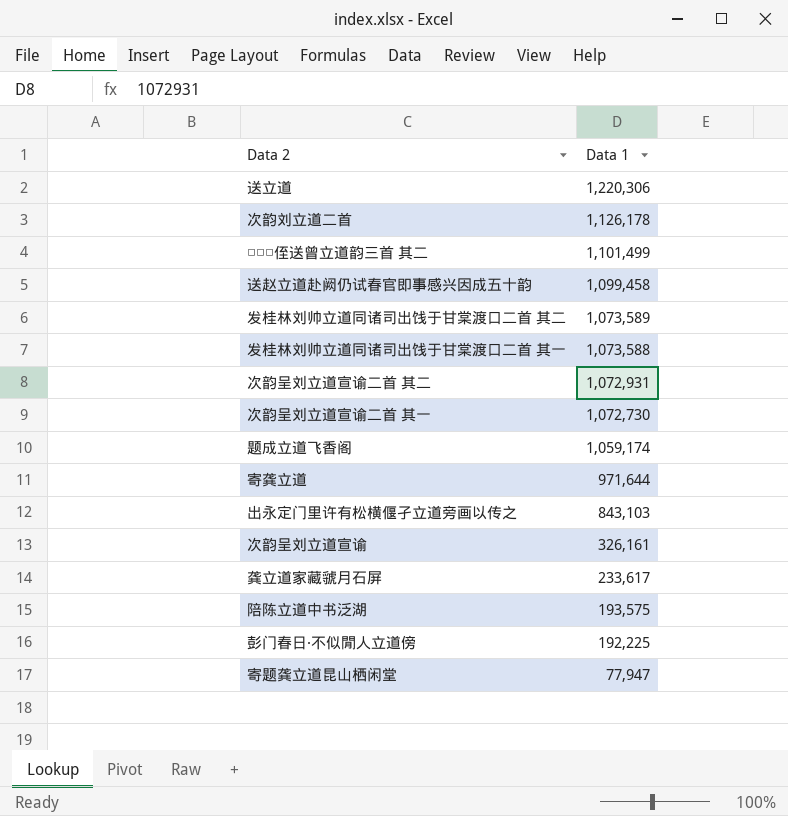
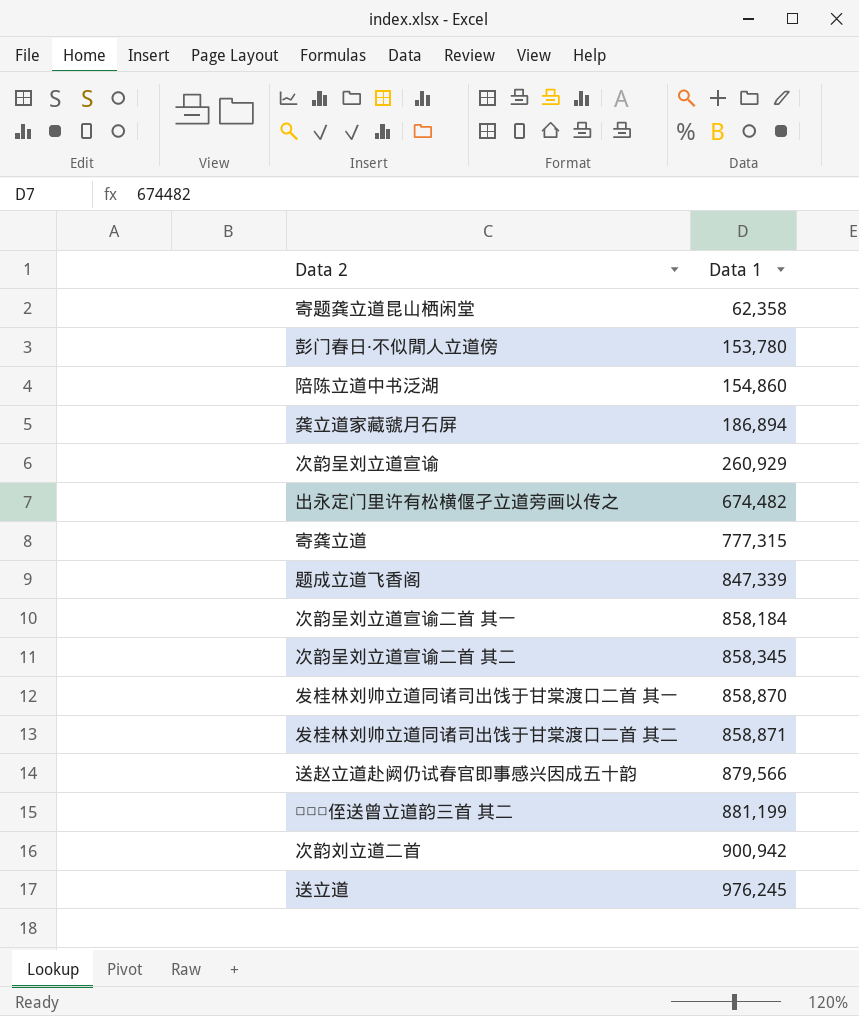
row order: Data 1 descending -> Data 1 ascending
寄题龚立道昆山栖闲堂 | Data 1: 77,947 -> 62,358
彭门春日·不似閒人立道傍 | Data 1: 192,225 -> 153,780
陪陈立道中书泛湖 | Data 1: 193,575 -> 154,860
龚立道家藏虢月石屏 | Data 1: 233,617 -> 186,894
次韵呈刘立道宣谕 | Data 1: 326,161 -> 260,929
出永定门里许有松横偃孑立道旁画以传之 | Data 1: 843,103 -> 674,482
寄龚立道 | Data 1: 971,644 -> 777,315
题成立道飞香阁 | Data 1: 1,059,174 -> 847,339
次韵呈刘立道宣谕二首 其一 | Data 1: 1,072,730 -> 858,184
次韵呈刘立道宣谕二首 其二 | Data 1: 1,072,931 -> 858,345
发桂林刘帅立道同诸司出饯于甘棠渡口二首 其一 | Data 1: 1,073,588 -> 858,870
发桂林刘帅立道同诸司出饯于甘棠渡口二首 其二 | Data 1: 1,073,589 -> 858,871
送赵立道赴阙仍试春官即事感兴因成五十韵 | Data 1: 1,099,458 -> 879,566
□□□侄送曾立道韵三首 其二 | Data 1: 1,101,499 -> 881,199
次韵刘立道二首 | Data 1: 1,126,178 -> 900,942
送立道 | Data 1: 1,220,306 -> 976,245

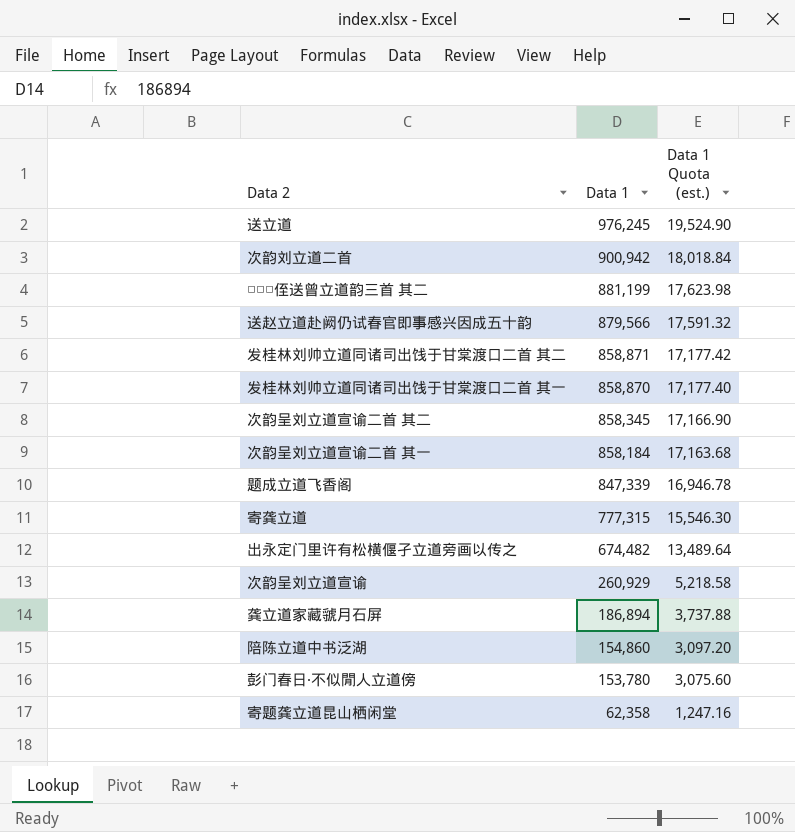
row order: Data 1 ascending -> Data 1 descending
column Data 1 Quota (est.) | formula: none -> [Data 1] * 0.02

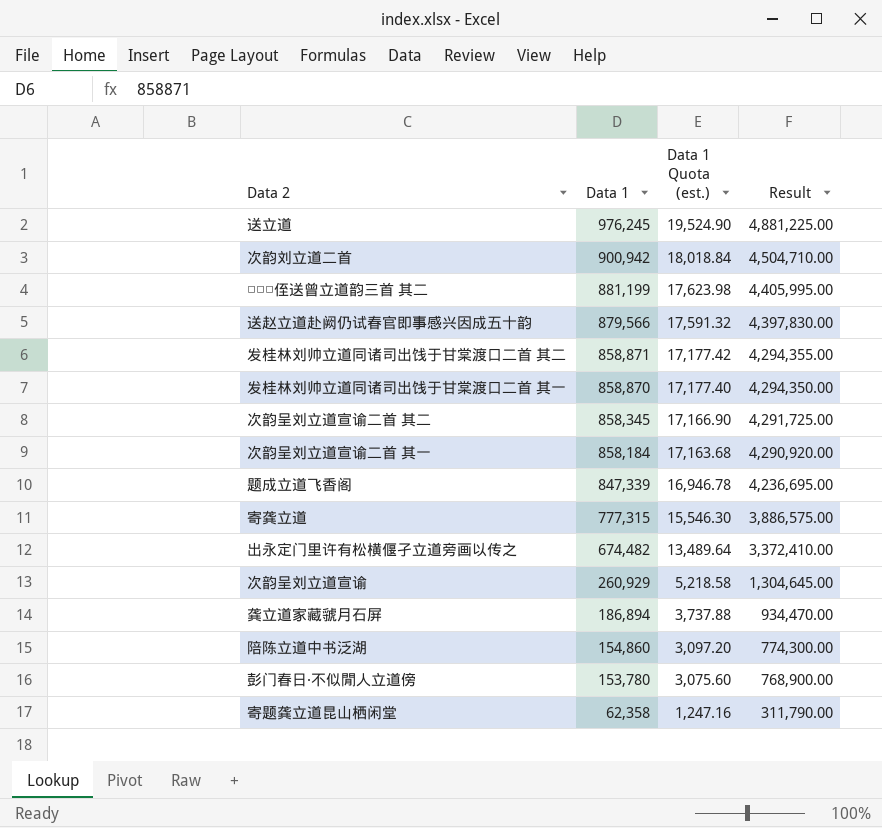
column Result | formula: none -> [Data 1] * 5

